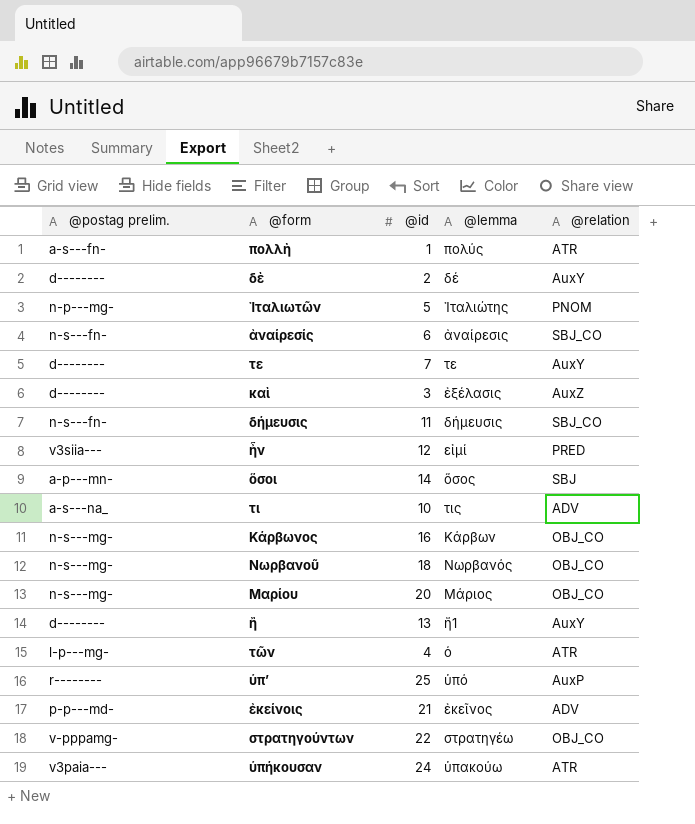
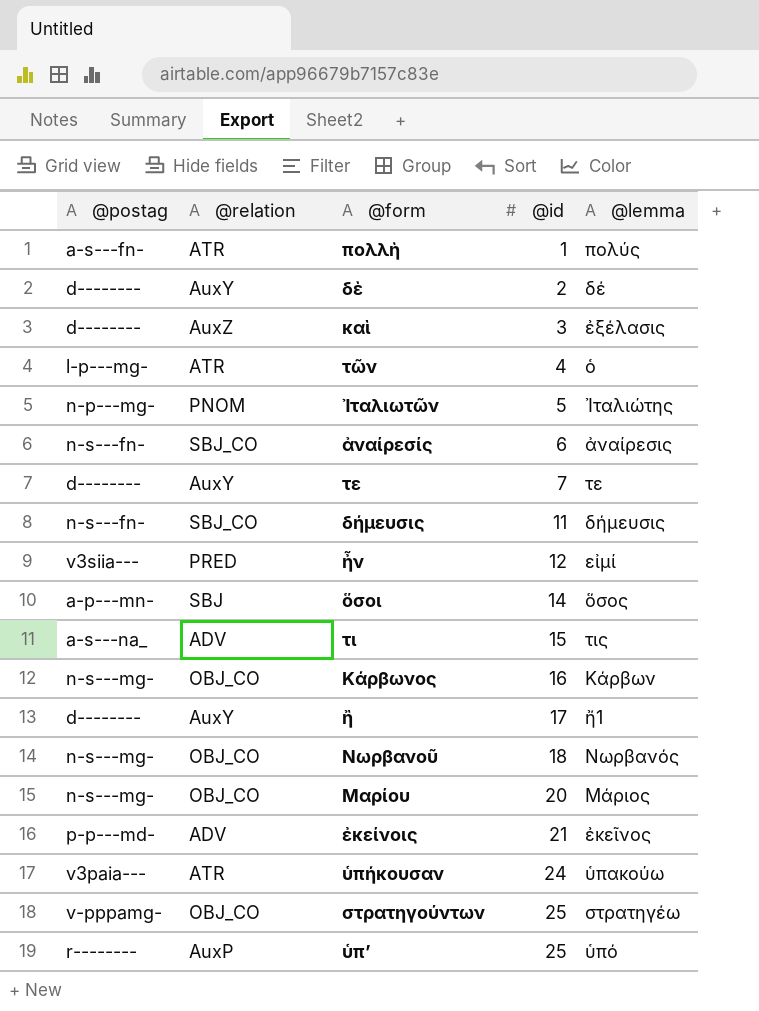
row order: none -> @id ascending
column name: @postag prelim. -> @postag
column @relation | position: 5 -> 2
τι | @id: 10 -> 15
ἢ | @id: 13 -> 17
στρατηγούντων | @id: 22 -> 25

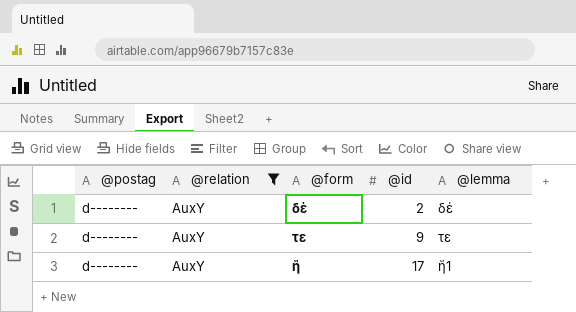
filter: none -> @relation = AuxY
τε | @id: 7 -> 9

